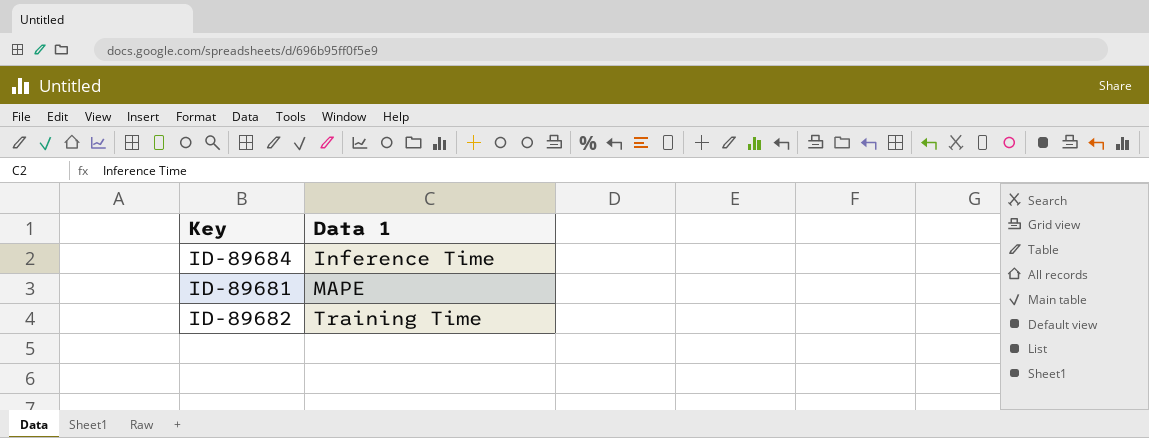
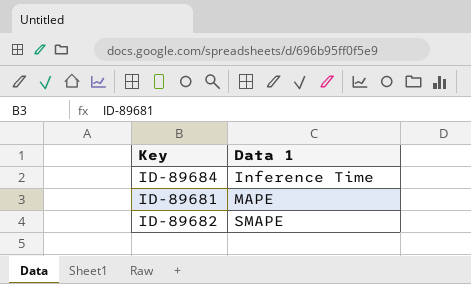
ID-89682 | Data 1: Training Time -> SMAPE

